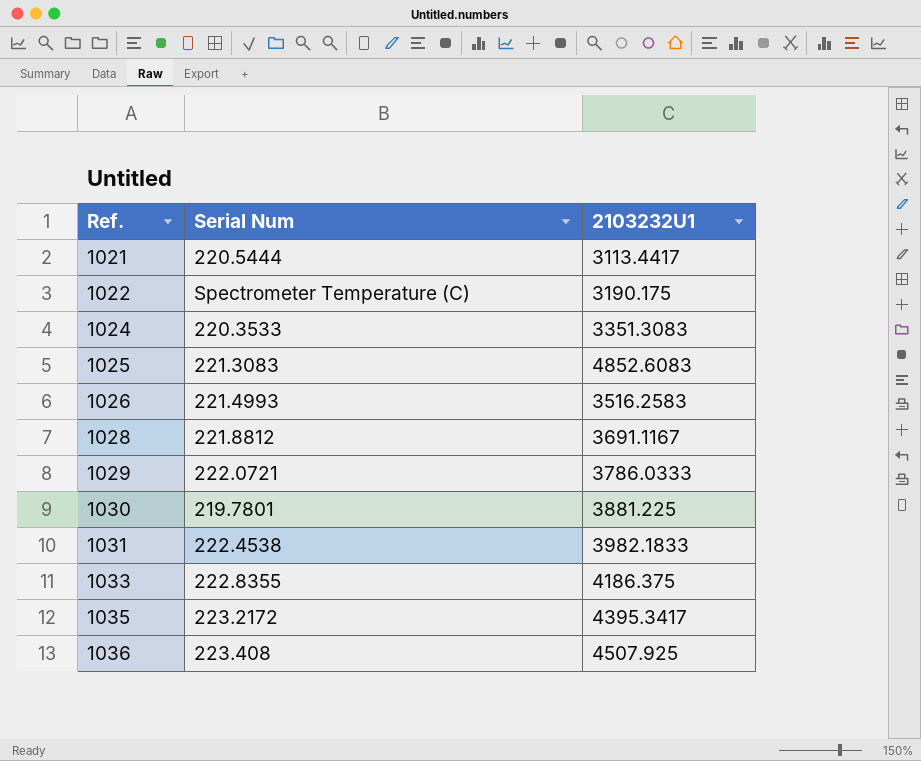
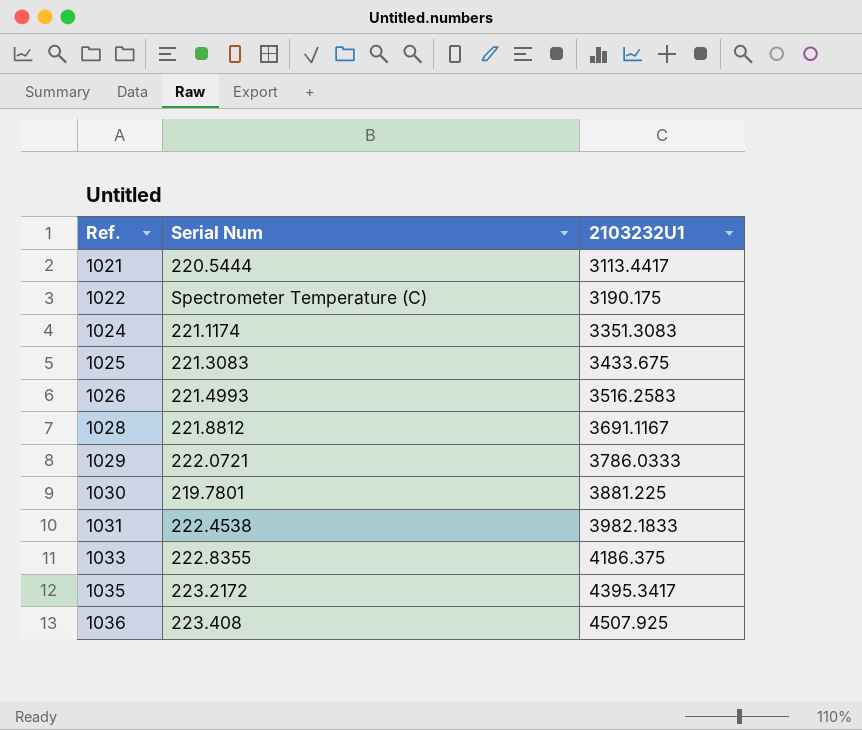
1024 | Serial Num: 220.3533 -> 221.1174
1025 | 2103232U1: 4852.6083 -> 3433.675

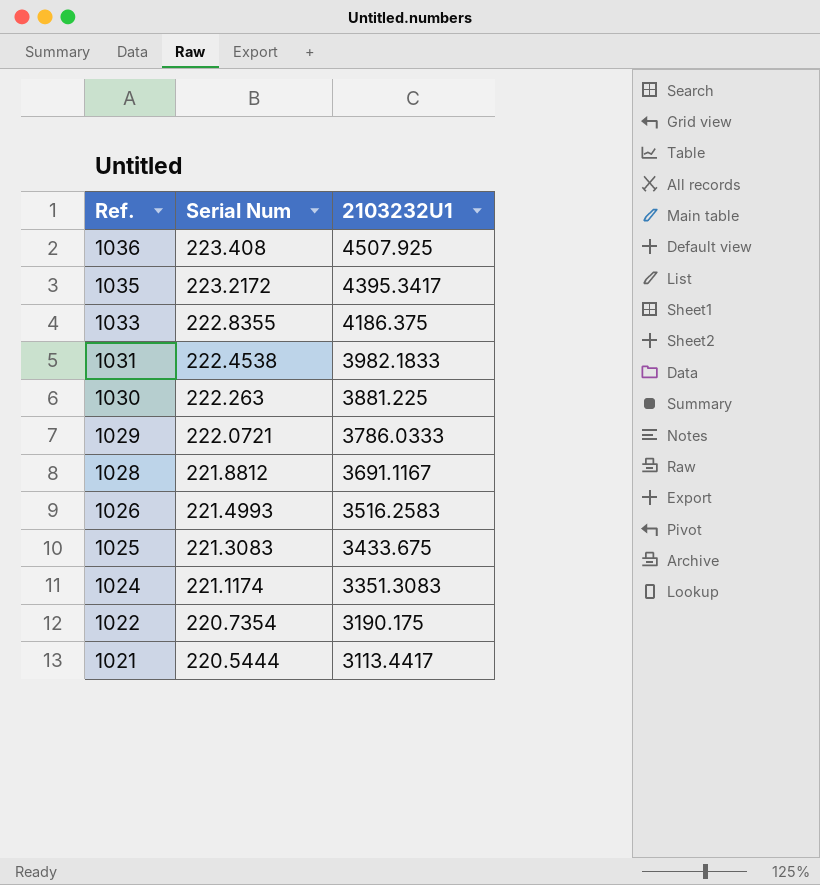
row order: Ref. ascending -> Ref. descending
1030 | Serial Num: 219.7801 -> 222.263
1022 | Serial Num: Spectrometer Temperature (C) -> 220.7354

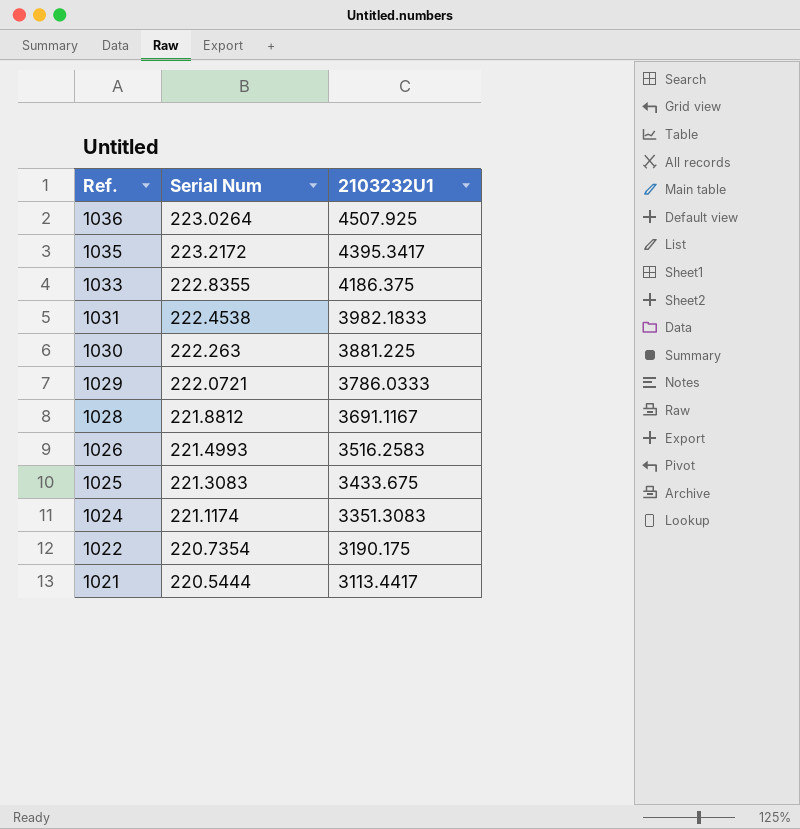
1036 | Serial Num: 223.408 -> 223.0264

